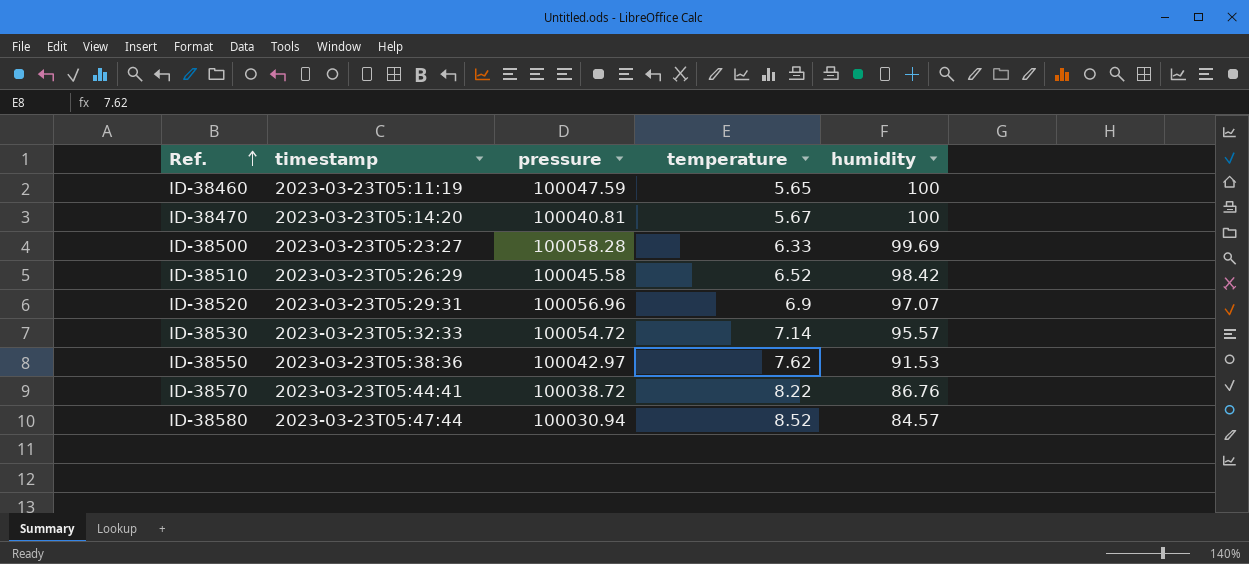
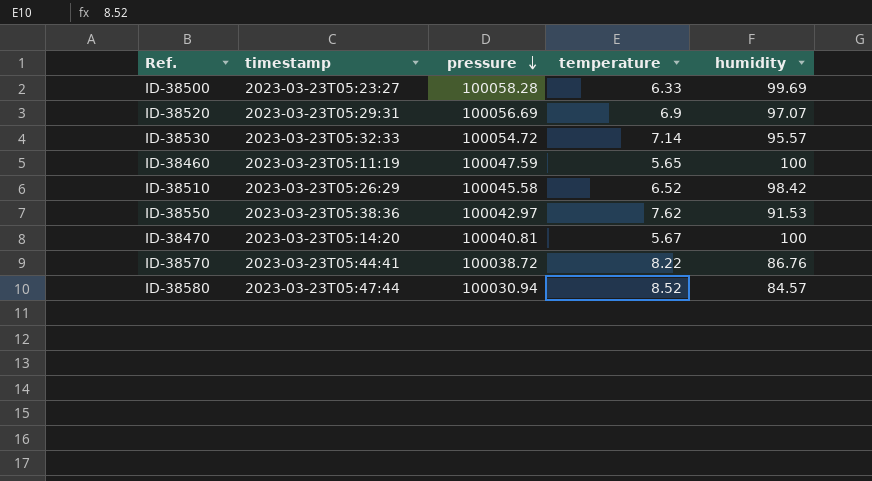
row order: Ref. ascending -> pressure descending
ID-38520 | pressure: 100056.96 -> 100056.69

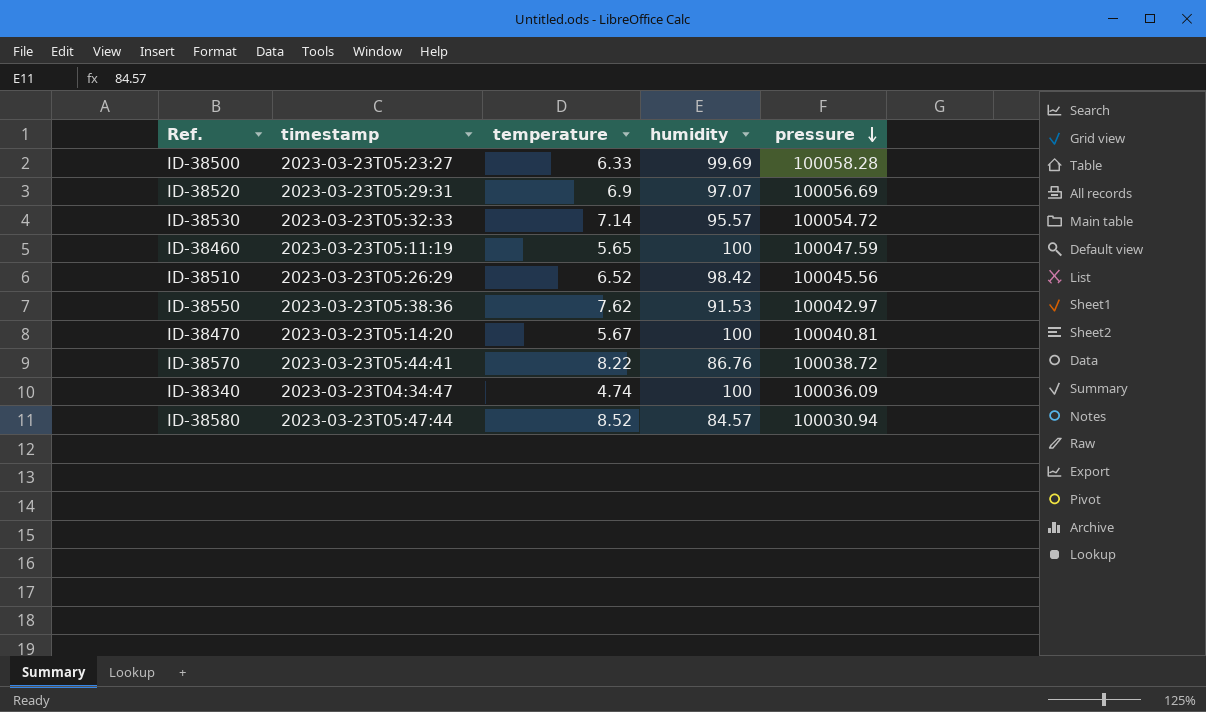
column pressure | position: 3 -> 5
ID-38510 | pressure: 100045.58 -> 100045.56
row ID-38340: none -> 2023-03-23T04:34:47 | 4.74 | 100 | 100036.09

